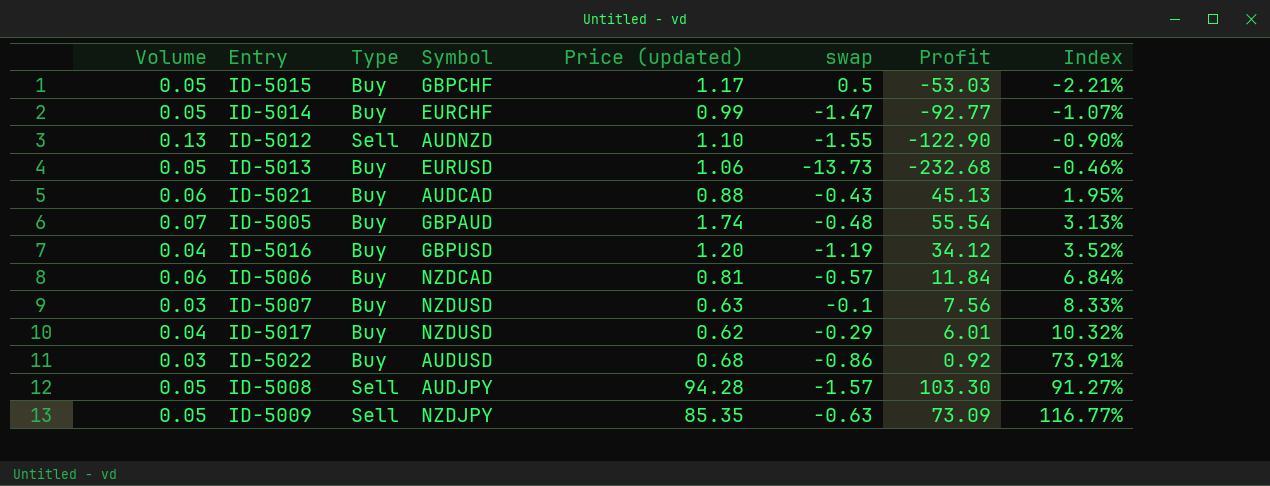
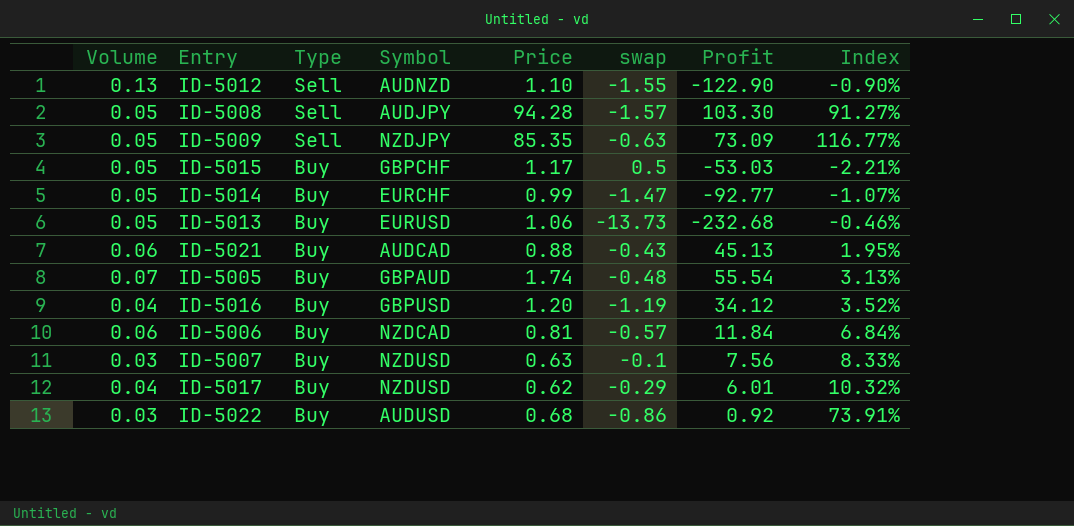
row order: Index ascending -> Type descending
column name: Price (updated) -> Price

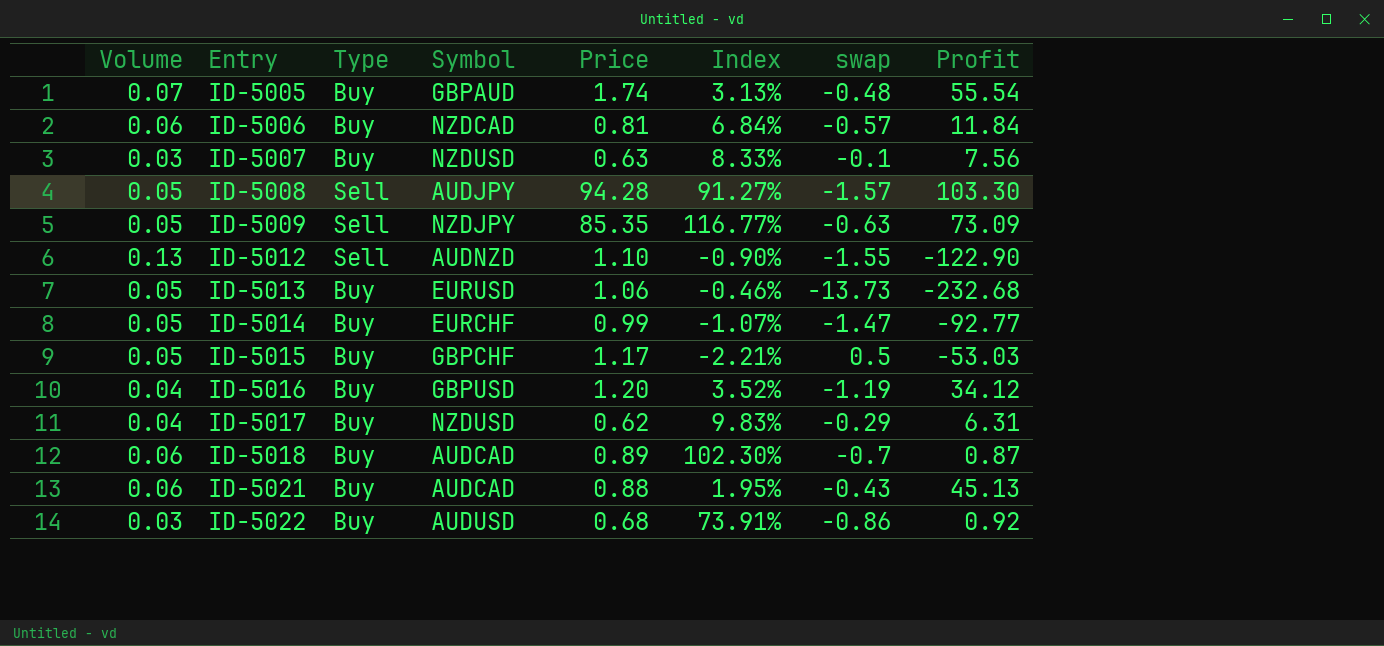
row order: Type descending -> Entry ascending
column Index | position: 8 -> 6
ID-5017 | Index: 10.32% -> 9.83%
ID-5017 | Profit: 6.01 -> 6.31
row ID-5018: none -> 0.06 | Buy | AUDCAD | 0.89 | 102.30% | -0.7 | 0.87

